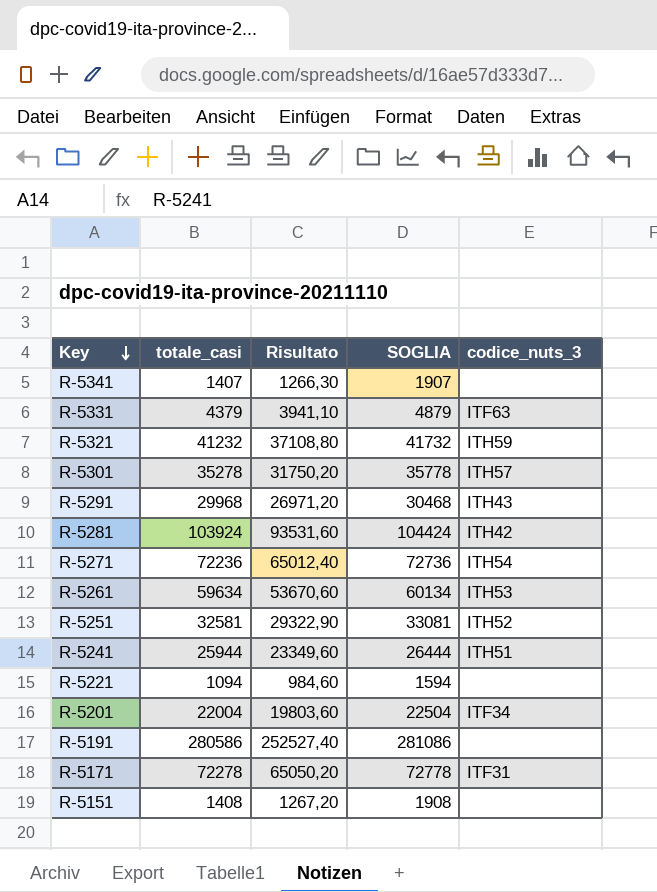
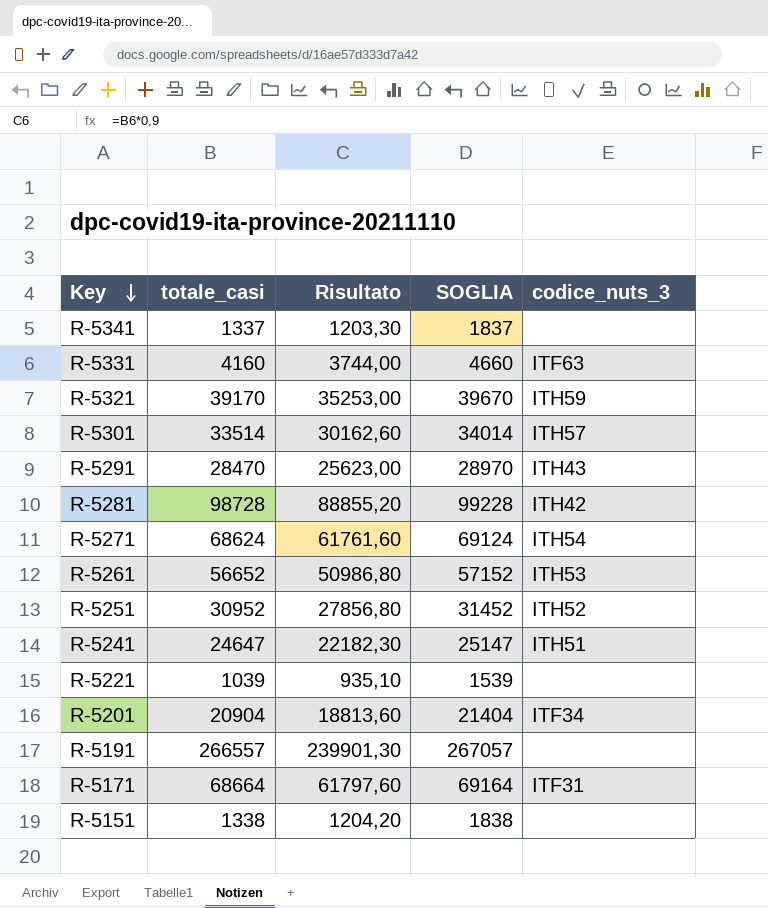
R-5341 | totale_casi: 1407 -> 1337
R-5341 | Risultato: 1266,30 -> 1203,30
R-5341 | SOGLIA: 1907 -> 1837
R-5331 | totale_casi: 4379 -> 4160
R-5331 | Risultato: 3941,10 -> 3744,00
R-5331 | SOGLIA: 4879 -> 4660
R-5321 | totale_casi: 41232 -> 39170
R-5321 | Risultato: 37108,80 -> 35253,00
R-5321 | SOGLIA: 41732 -> 39670
R-5301 | totale_casi: 35278 -> 33514
R-5301 | Risultato: 31750,20 -> 30162,60
R-5301 | SOGLIA: 35778 -> 34014
R-5291 | totale_casi: 29968 -> 28470
R-5291 | Risultato: 26971,20 -> 25623,00
R-5291 | SOGLIA: 30468 -> 28970
R-5281 | totale_casi: 103924 -> 98728
R-5281 | Risultato: 93531,60 -> 88855,20
R-5281 | SOGLIA: 104424 -> 99228
R-5271 | totale_casi: 72236 -> 68624
R-5271 | Risultato: 65012,40 -> 61761,60
R-5271 | SOGLIA: 72736 -> 69124
R-5261 | totale_casi: 59634 -> 56652
R-5261 | Risultato: 53670,60 -> 50986,80
R-5261 | SOGLIA: 60134 -> 57152
R-5251 | totale_casi: 32581 -> 30952
R-5251 | Risultato: 29322,90 -> 27856,80
R-5251 | SOGLIA: 33081 -> 31452
R-5241 | totale_casi: 25944 -> 24647
R-5241 | Risultato: 23349,60 -> 22182,30
R-5241 | SOGLIA: 26444 -> 25147
R-5221 | totale_casi: 1094 -> 1039
R-5221 | Risultato: 984,60 -> 935,10
R-5221 | SOGLIA: 1594 -> 1539
R-5201 | totale_casi: 22004 -> 20904
R-5201 | Risultato: 19803,60 -> 18813,60
R-5201 | SOGLIA: 22504 -> 21404
R-5191 | totale_casi: 280586 -> 266557
R-5191 | Risultato: 252527,40 -> 239901,30
R-5191 | SOGLIA: 281086 -> 267057
R-5171 | totale_casi: 72278 -> 68664
R-5171 | Risultato: 65050,20 -> 61797,60
R-5171 | SOGLIA: 72778 -> 69164
R-5151 | totale_casi: 1408 -> 1338
R-5151 | Risultato: 1267,20 -> 1204,20
R-5151 | SOGLIA: 1908 -> 1838

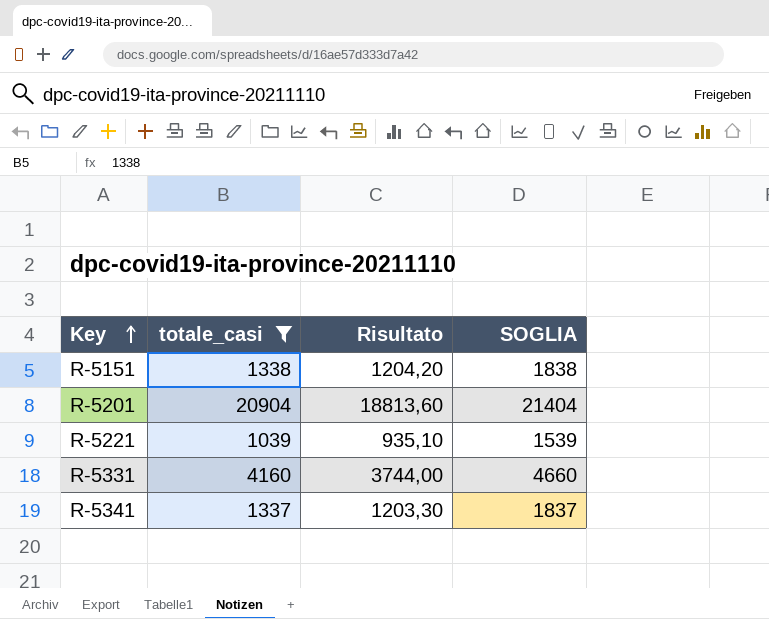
filter: none -> totale_casi <= 20904
row order: Key descending -> Key ascending
column codice_nuts_3 | position: 5 -> none

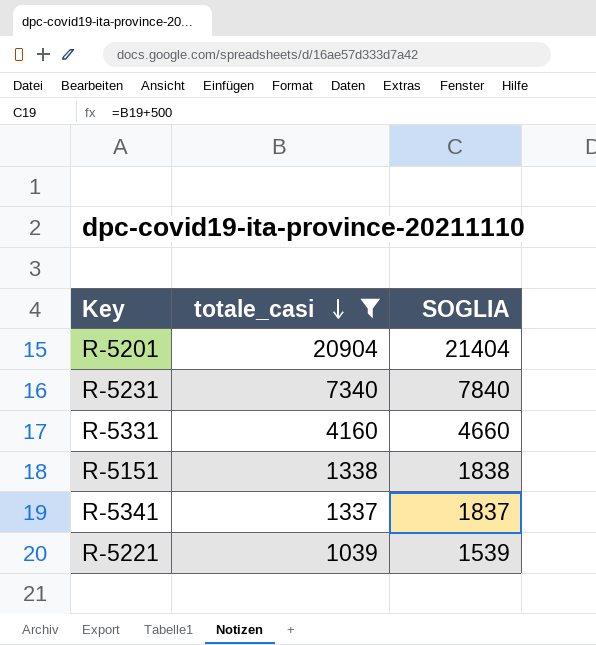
row order: Key ascending -> totale_casi descending
column Risultato | formula: [totale_casi] * 0,9 -> none
row R-5231: none -> 7340 | 7840

